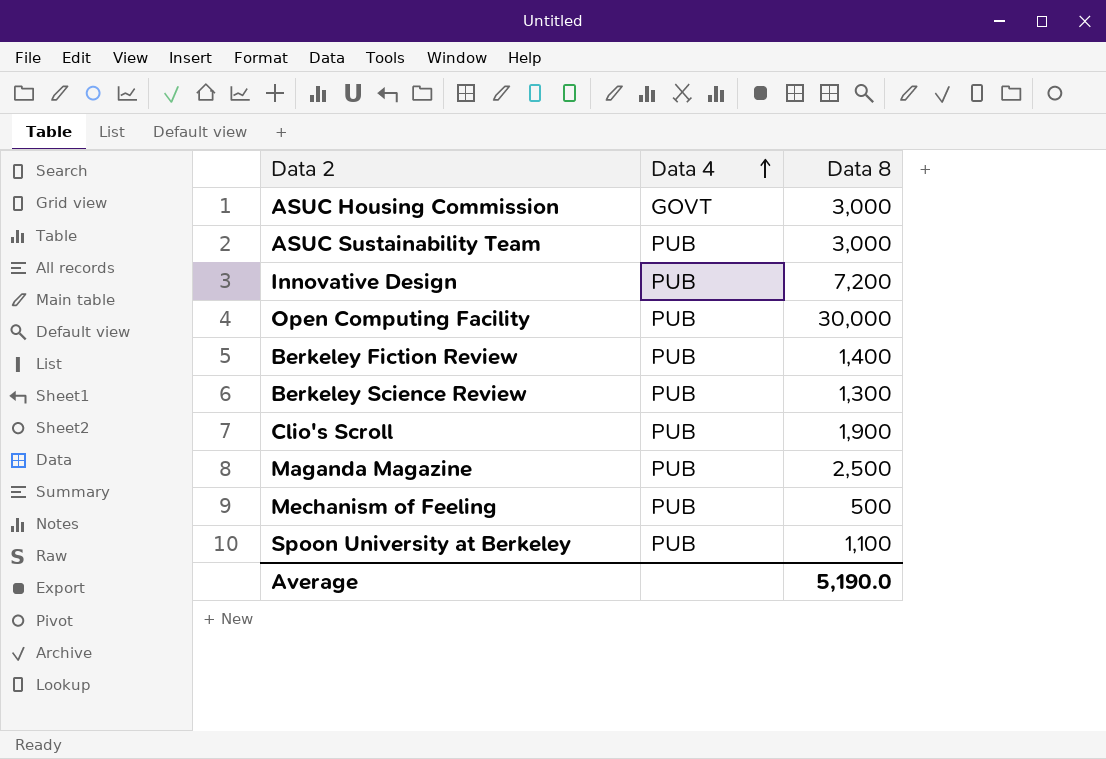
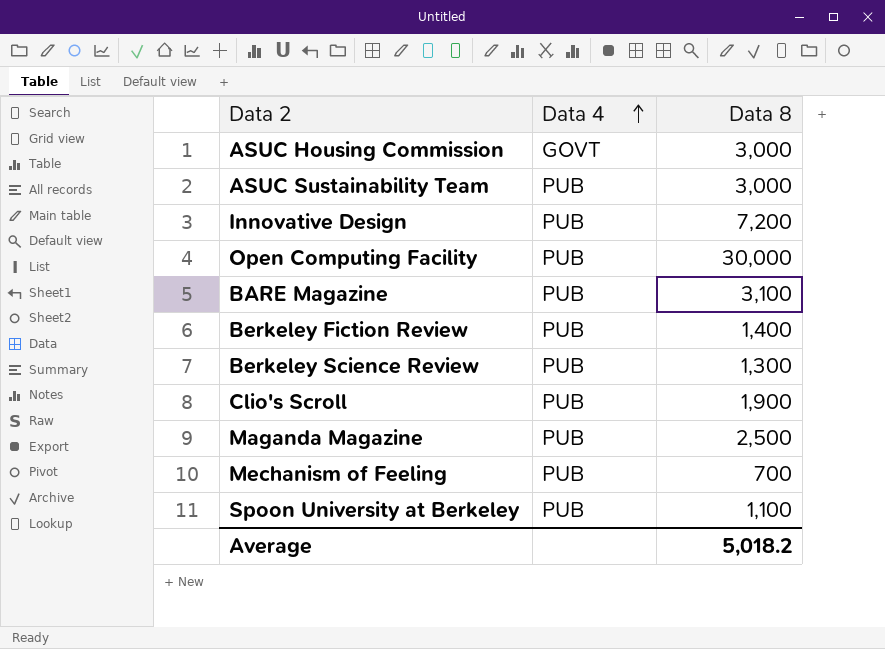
row BARE Magazine: none -> PUB | 3,100
Mechanism of Feeling | Data 8: 500 -> 700
Average | Data 8: 5,190.0 -> 5,018.2

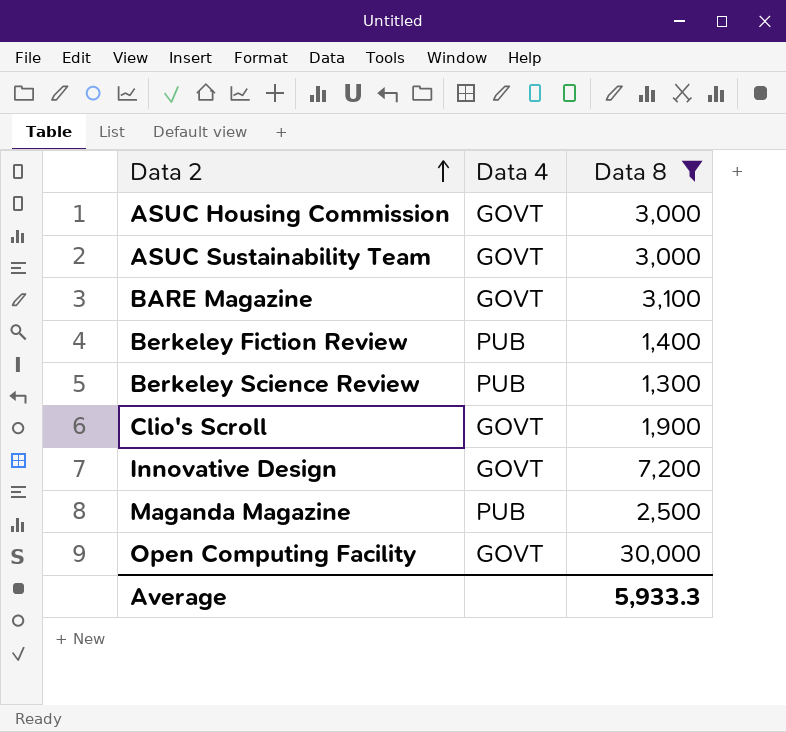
filter: none -> Data 8 >= 1,300
row order: Data 4 ascending -> Data 2 ascending
ASUC Sustainability Team | Data 4: PUB -> GOVT
BARE Magazine | Data 4: PUB -> GOVT
Clio's Scroll | Data 4: PUB -> GOVT
Innovative Design | Data 4: PUB -> GOVT
Open Computing Facility | Data 4: PUB -> GOVT
Average | Data 8: 5,018.2 -> 5,933.3

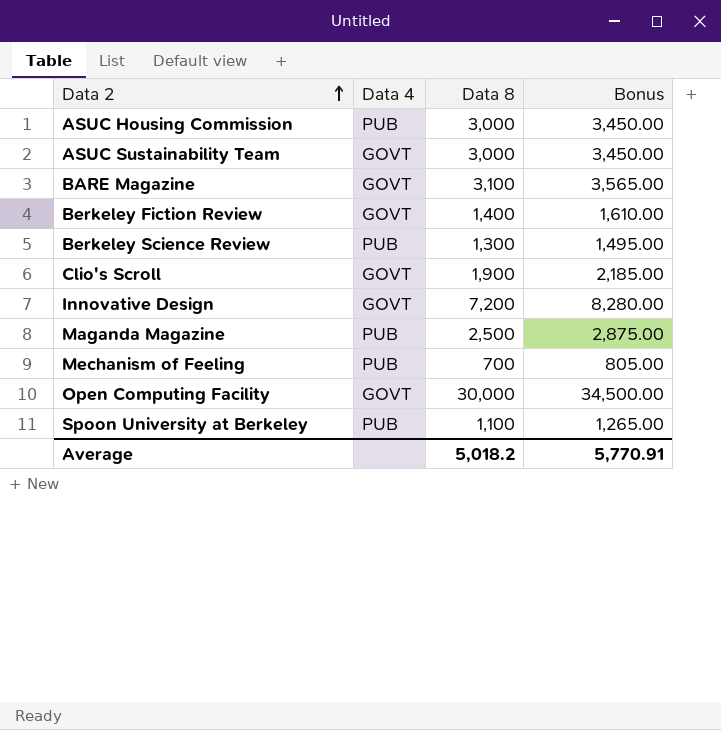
filter: Data 8 >= 1,300 -> none
column Bonus | formula: none -> [Data 8] * 1.15
ASUC Housing Commission | Data 4: GOVT -> PUB
Berkeley Fiction Review | Data 4: PUB -> GOVT
Average | Data 8: 5,933.3 -> 5,018.2

